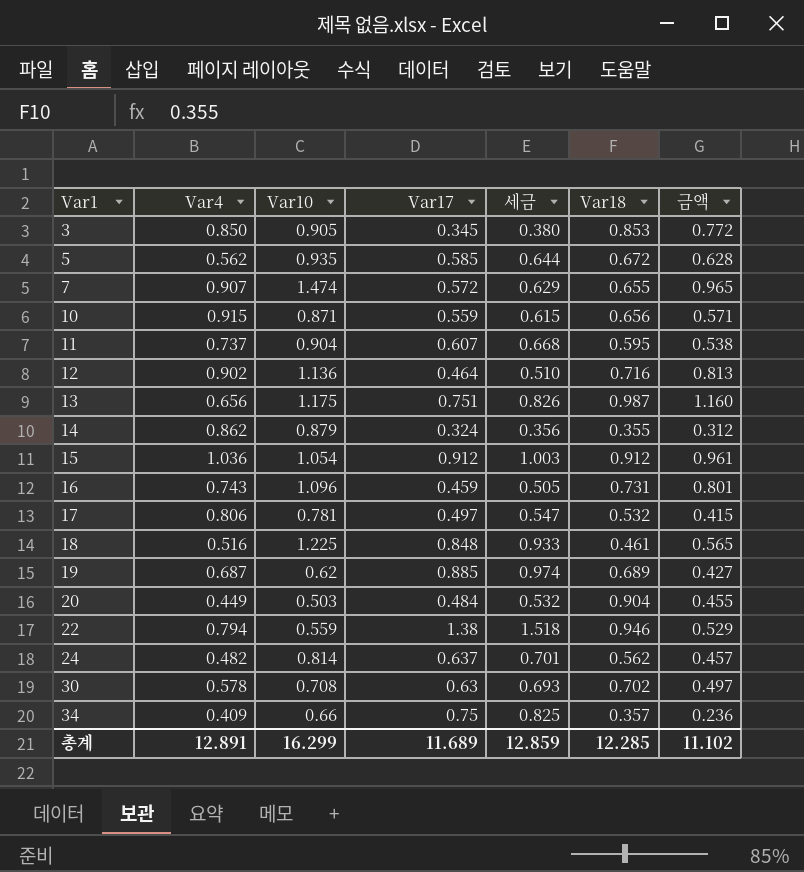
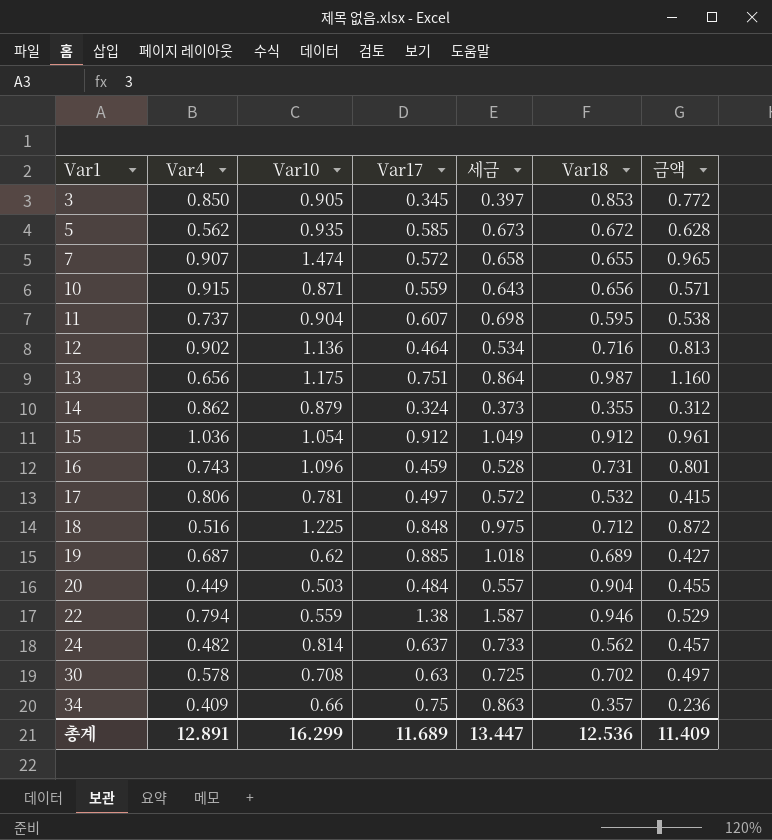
column 세금 | formula: [Var17] * 1.1 -> [Var17] * 1.15
18 | Var18: 0.461 -> 0.712
18 | 금액: 0.565 -> 0.872
총계 | 세금: 12.859 -> 13.447
총계 | Var18: 12.285 -> 12.536
총계 | 금액: 11.102 -> 11.409

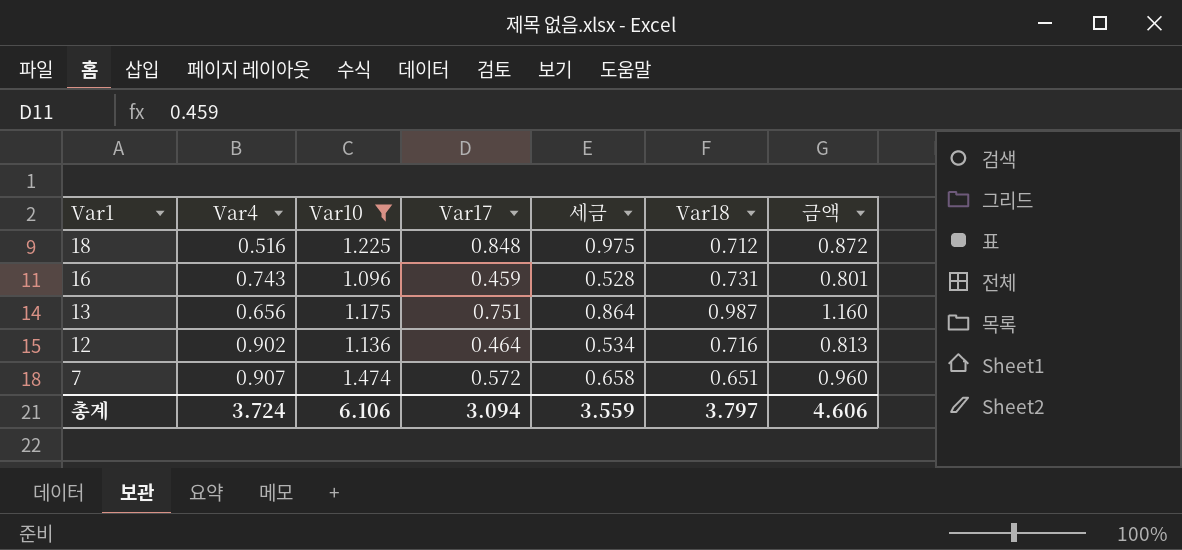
filter: none -> Var10 >= 1.096
row order: Var1 ascending -> Var1 descending
7 | Var18: 0.655 -> 0.651
7 | 금액: 0.965 -> 0.960
총계 | Var4: 12.891 -> 3.724
총계 | Var10: 16.299 -> 6.106
총계 | Var17: 11.689 -> 3.094
총계 | 세금: 13.447 -> 3.559
총계 | Var18: 12.536 -> 3.797
총계 | 금액: 11.409 -> 4.606

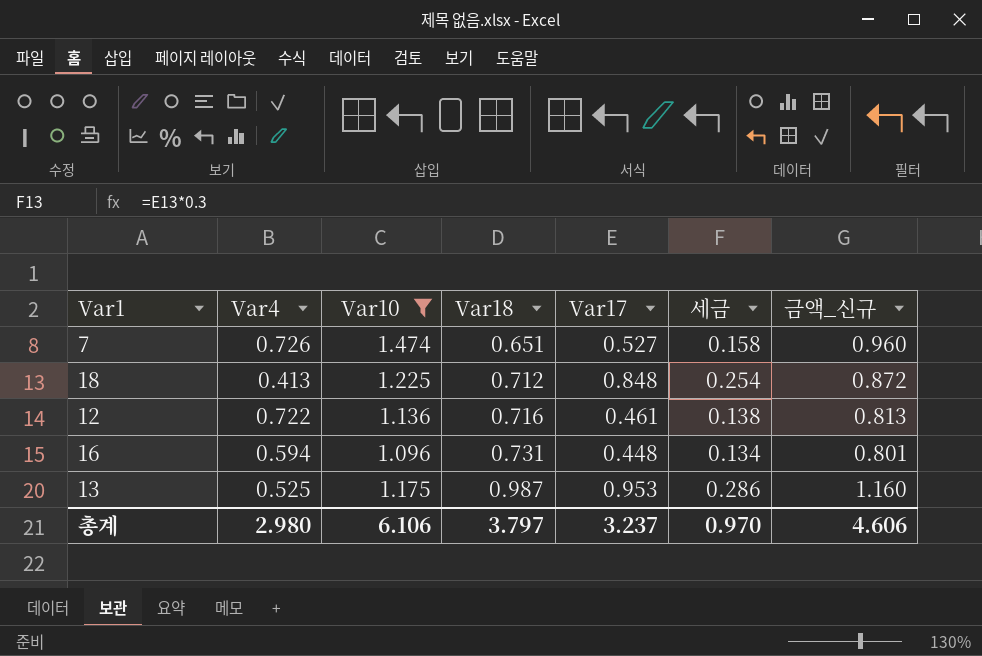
row order: Var1 descending -> Var18 ascending
column Var18 | position: 6 -> 4
column 세금 | formula: [Var17] * 1.15 -> [Var17] * 0.3
column name: 금액 -> 금액_신규
7 | Var4: 0.907 -> 0.726
7 | Var17: 0.572 -> 0.527
18 | Var4: 0.516 -> 0.413
12 | Var4: 0.902 -> 0.722
12 | Var17: 0.464 -> 0.461
16 | Var4: 0.743 -> 0.594
16 | Var17: 0.459 -> 0.448
13 | Var4: 0.656 -> 0.525
13 | Var17: 0.751 -> 0.953
총계 | Var4: 3.724 -> 2.980
총계 | Var17: 3.094 -> 3.237
총계 | 세금: 3.559 -> 0.970

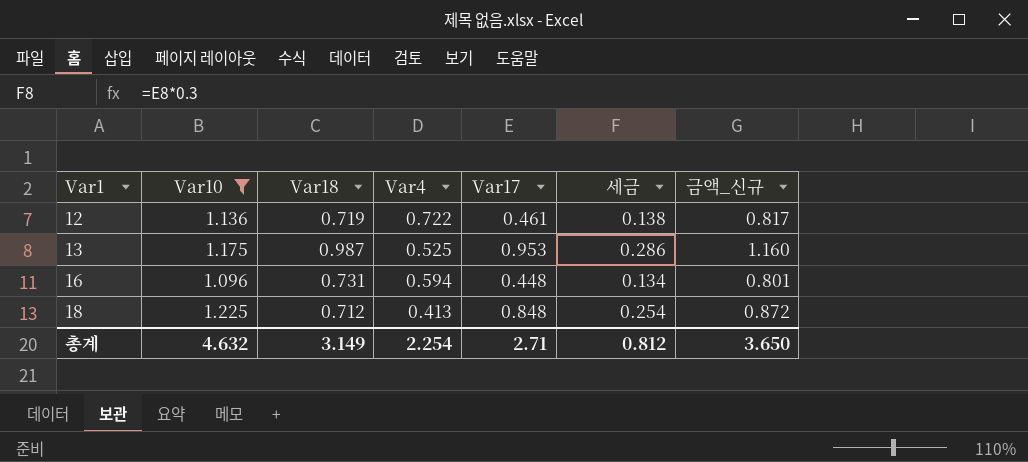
row order: Var18 ascending -> Var1 ascending
column Var4 | position: 2 -> 4
row 7: 0.726 | 1.474 | 0.651 | 0.527 | 0.158 | 0.960 -> none
12 | Var18: 0.716 -> 0.719
12 | 금액_신규: 0.813 -> 0.817
총계 | Var10: 6.106 -> 4.632
총계 | Var18: 3.797 -> 3.149
총계 | Var4: 2.980 -> 2.254
총계 | Var17: 3.237 -> 2.71
총계 | 세금: 0.970 -> 0.812
총계 | 금액_신규: 4.606 -> 3.650

